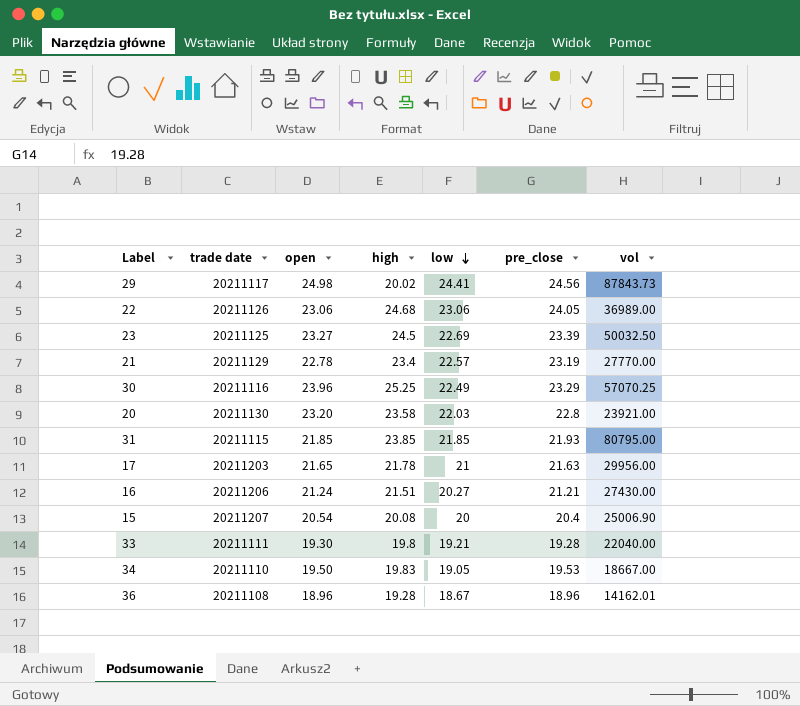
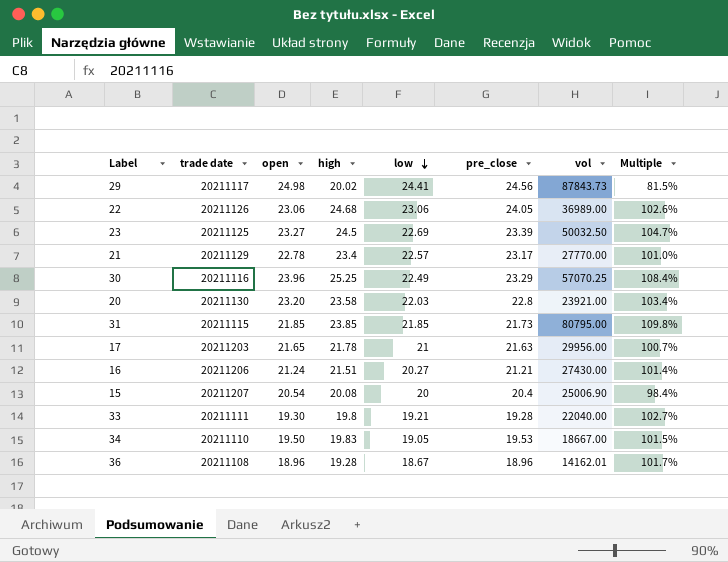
column Multiple | formula: none -> [high] / [pre_close]
21 | pre_close: 23.19 -> 23.17
31 | pre_close: 21.93 -> 21.73

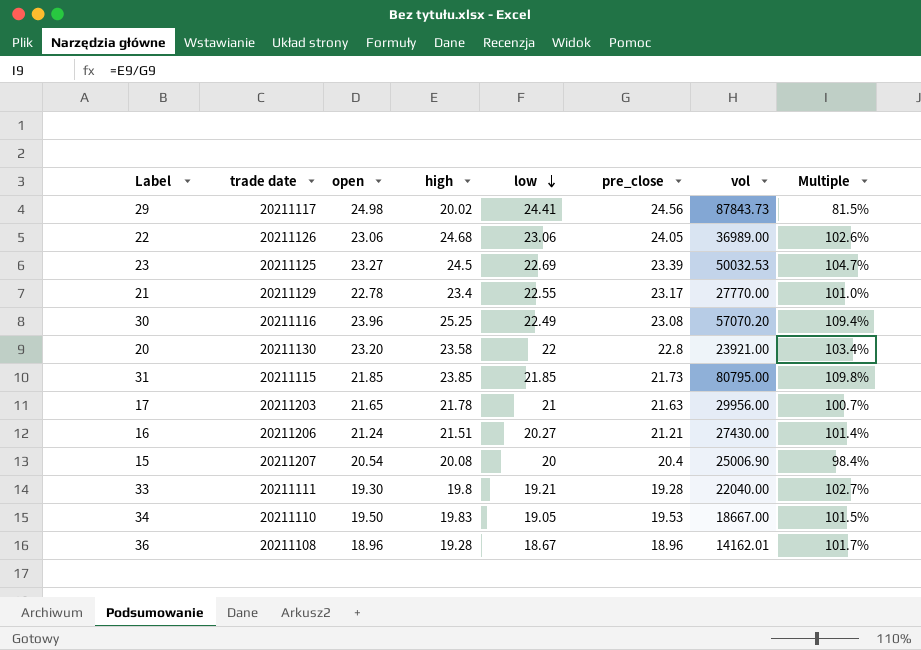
23 | vol: 50032.50 -> 50032.53
21 | low: 22.57 -> 22.55
30 | pre_close: 23.29 -> 23.08
30 | vol: 57070.25 -> 57070.20
30 | Multiple: 108.4% -> 109.4%
20 | low: 22.03 -> 22

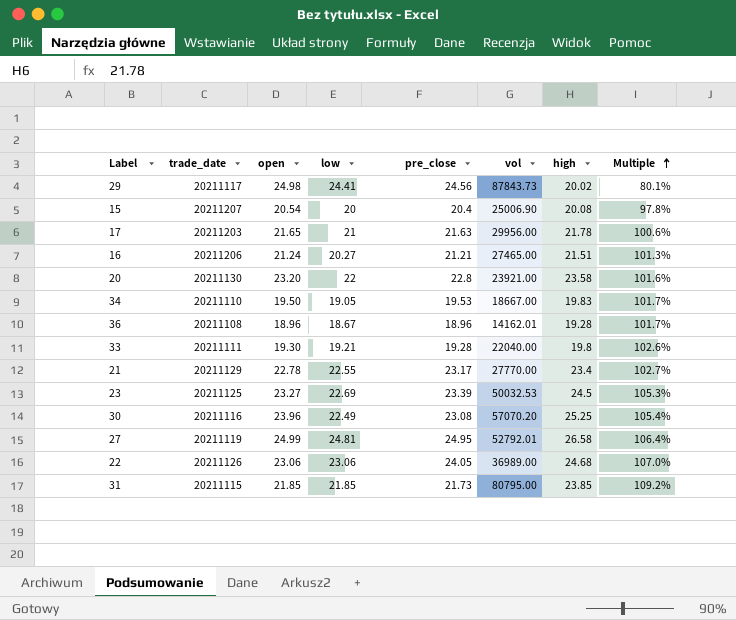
row order: low descending -> Multiple ascending
column name: trade date -> trade_date
column high | position: 4 -> 7
column Multiple | formula: [high] / [pre_close] -> [high] / [open]
16 | vol: 27430.00 -> 27465.00
row 27: none -> 20211119 | 24.99 | 24.81 | 24.95 | 52792.01 | 26.58 | 106.4%

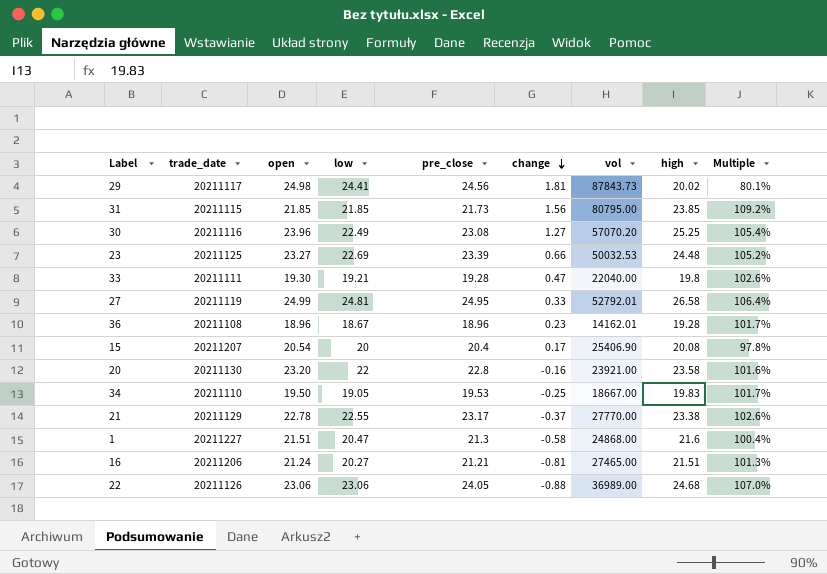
row order: Multiple ascending -> change descending
column change | position: none -> 6
row 17: 20211203 | 21.65 | 21 | 21.63 | 29956.00 | 21.78 | 100.6% -> none
23 | high: 24.5 -> 24.48
23 | Multiple: 105.3% -> 105.2%
15 | vol: 25006.90 -> 25406.90
21 | high: 23.4 -> 23.38
21 | Multiple: 102.7% -> 102.6%
row 1: none -> 20211227 | 21.51 | 20.47 | 21.3 | -0.58 | 24868.00 | 21.6 | 100.4%

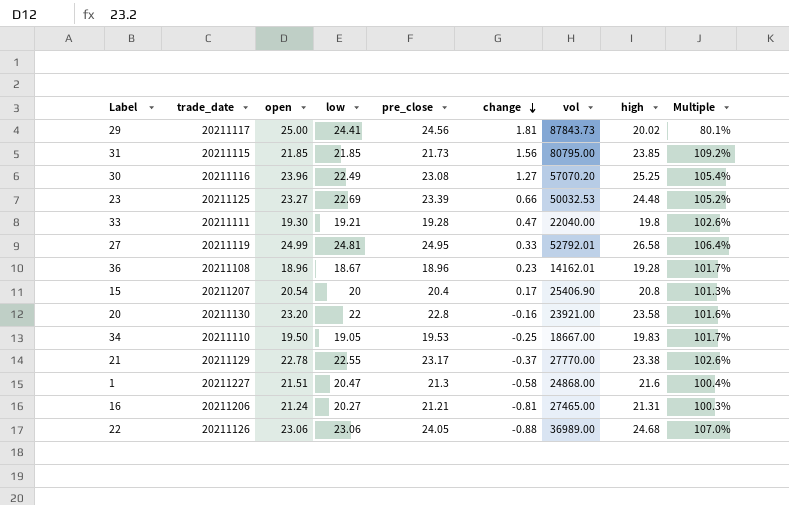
29 | open: 24.98 -> 25.00
15 | high: 20.08 -> 20.8
15 | Multiple: 97.8% -> 101.3%
16 | high: 21.51 -> 21.31
16 | Multiple: 101.3% -> 100.3%

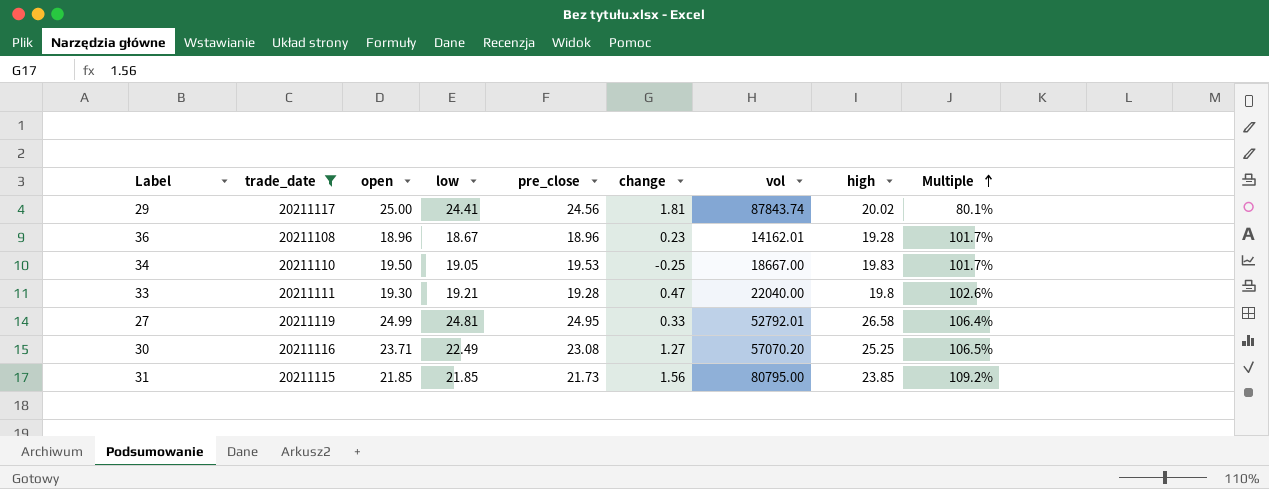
filter: none -> trade_date <= 20211119
row order: change descending -> Multiple ascending
29 | vol: 87843.73 -> 87843.74
30 | open: 23.96 -> 23.71
30 | Multiple: 105.4% -> 106.5%

